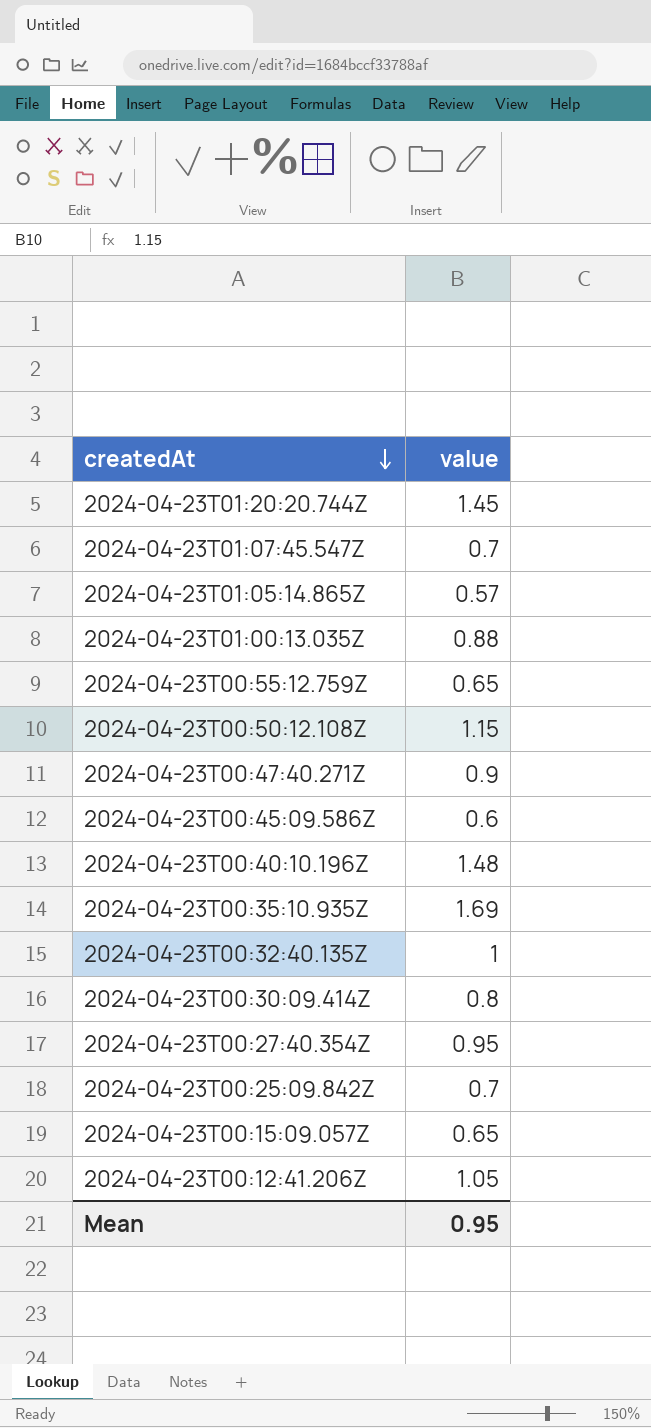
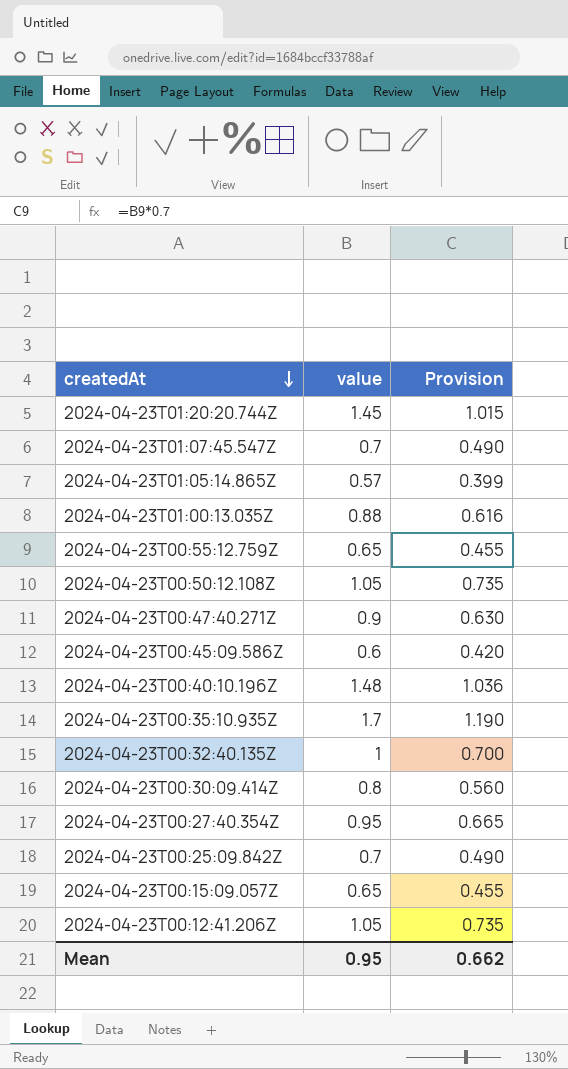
column Provision | formula: none -> [value] * 0.7
2024-04-23T00:50:12.108Z | value: 1.15 -> 1.05
2024-04-23T00:35:10.935Z | value: 1.69 -> 1.7

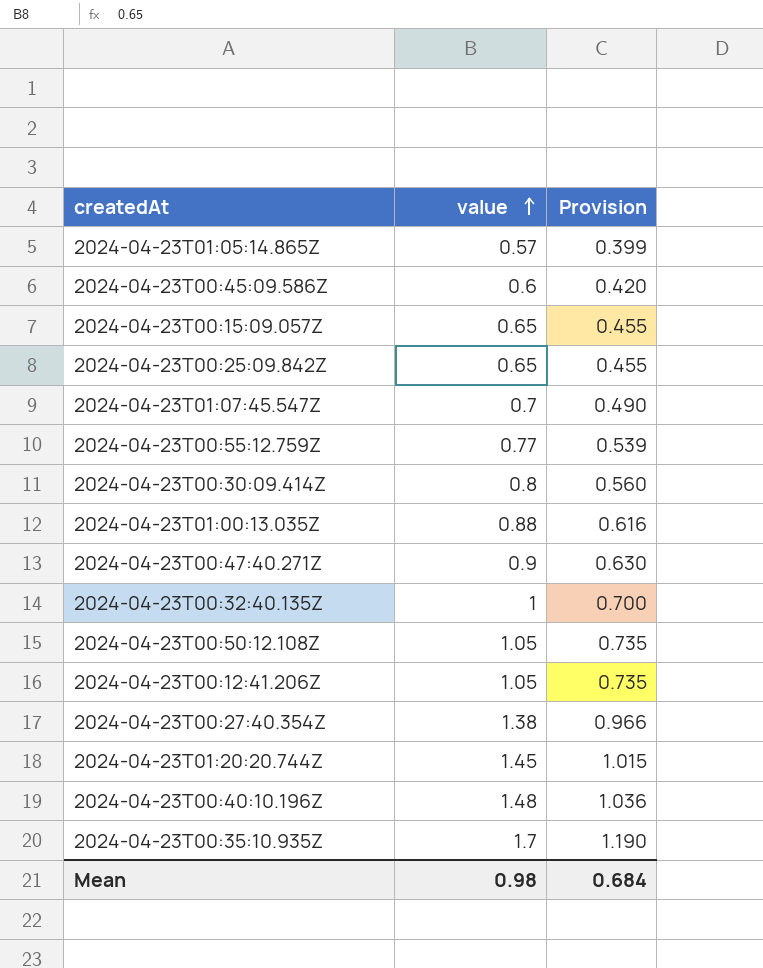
row order: createdAt descending -> value ascending
2024-04-23T00:25:09.842Z | value: 0.7 -> 0.65
2024-04-23T00:25:09.842Z | Provision: 0.490 -> 0.455
2024-04-23T00:55:12.759Z | value: 0.65 -> 0.77
2024-04-23T00:55:12.759Z | Provision: 0.455 -> 0.539
2024-04-23T00:27:40.354Z | value: 0.95 -> 1.38
2024-04-23T00:27:40.354Z | Provision: 0.665 -> 0.966
Mean | value: 0.95 -> 0.98
Mean | Provision: 0.662 -> 0.684

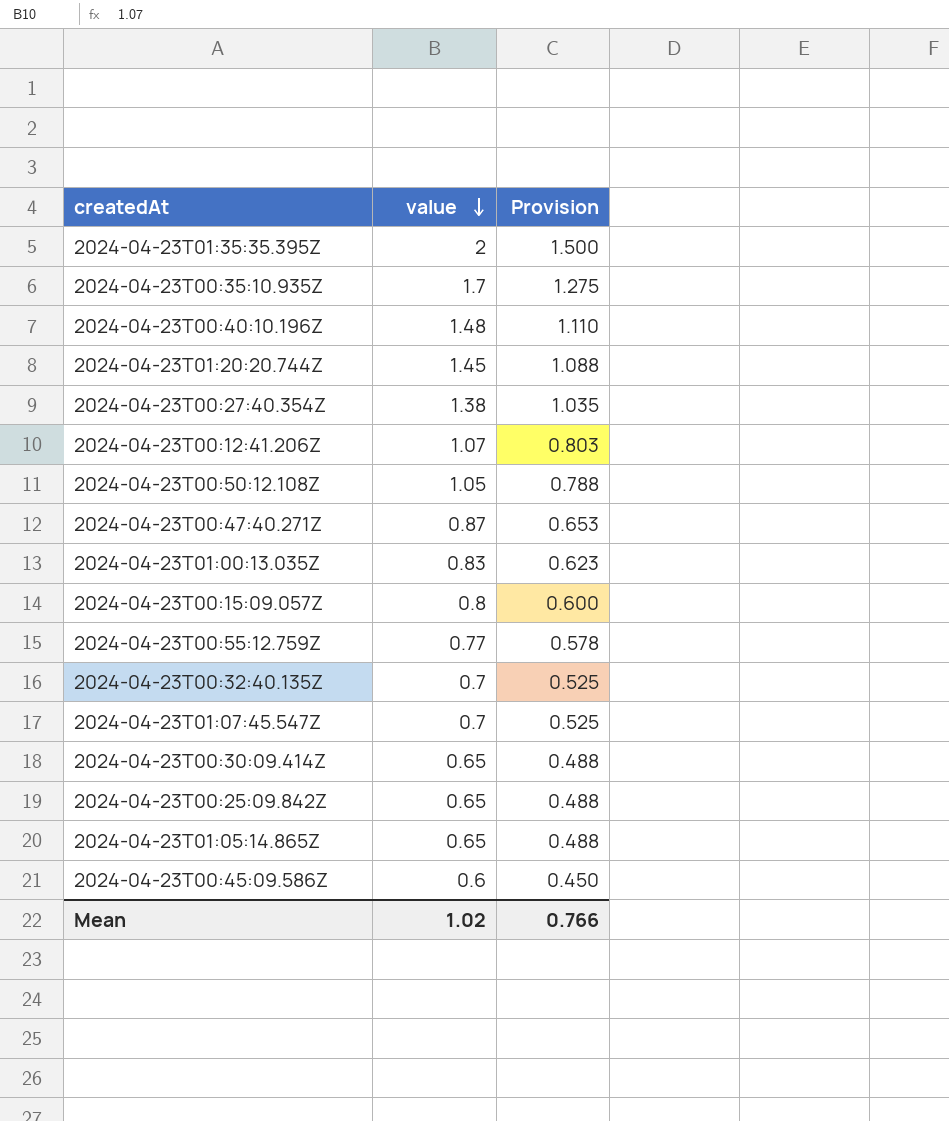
row order: value ascending -> value descending
column Provision | formula: [value] * 0.7 -> [value] * 0.75
row 2024-04-23T01:35:35.395Z: none -> 2 | 1.500
2024-04-23T00:12:41.206Z | value: 1.05 -> 1.07
2024-04-23T00:47:40.271Z | value: 0.9 -> 0.87
2024-04-23T01:00:13.035Z | value: 0.88 -> 0.83
2024-04-23T00:15:09.057Z | value: 0.65 -> 0.8
2024-04-23T00:32:40.135Z | value: 1 -> 0.7
2024-04-23T00:30:09.414Z | value: 0.8 -> 0.65
2024-04-23T01:05:14.865Z | value: 0.57 -> 0.65
Mean | value: 0.98 -> 1.02
Mean | Provision: 0.684 -> 0.766

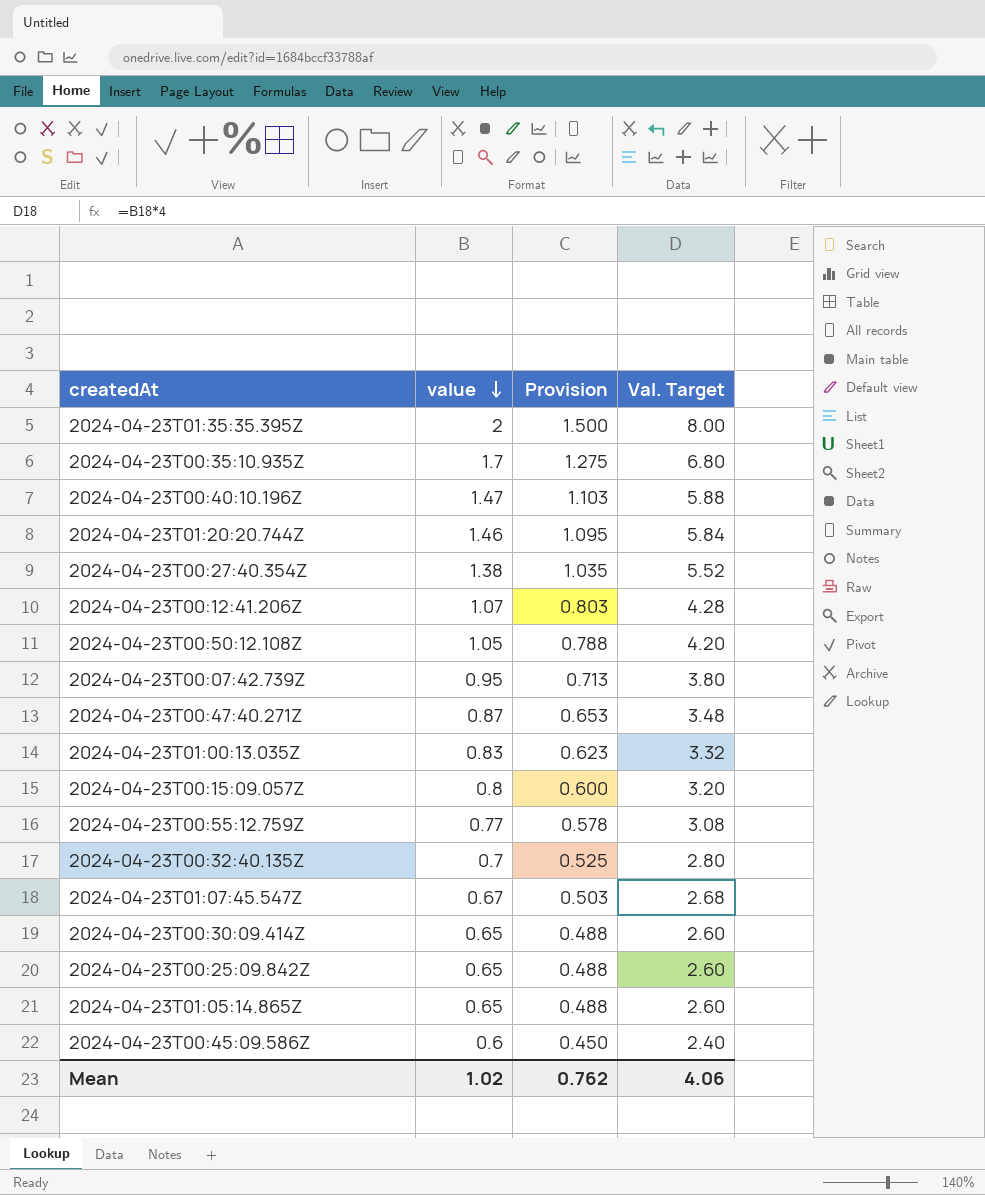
column Val. Target | formula: none -> [value] * 4
2024-04-23T00:40:10.196Z | value: 1.48 -> 1.47
2024-04-23T00:40:10.196Z | Provision: 1.110 -> 1.103
2024-04-23T01:20:20.744Z | value: 1.45 -> 1.46
2024-04-23T01:20:20.744Z | Provision: 1.088 -> 1.095
row 2024-04-23T00:07:42.739Z: none -> 0.95 | 0.713 | 3.80
2024-04-23T01:07:45.547Z | value: 0.7 -> 0.67
2024-04-23T01:07:45.547Z | Provision: 0.525 -> 0.503
Mean | Provision: 0.766 -> 0.762

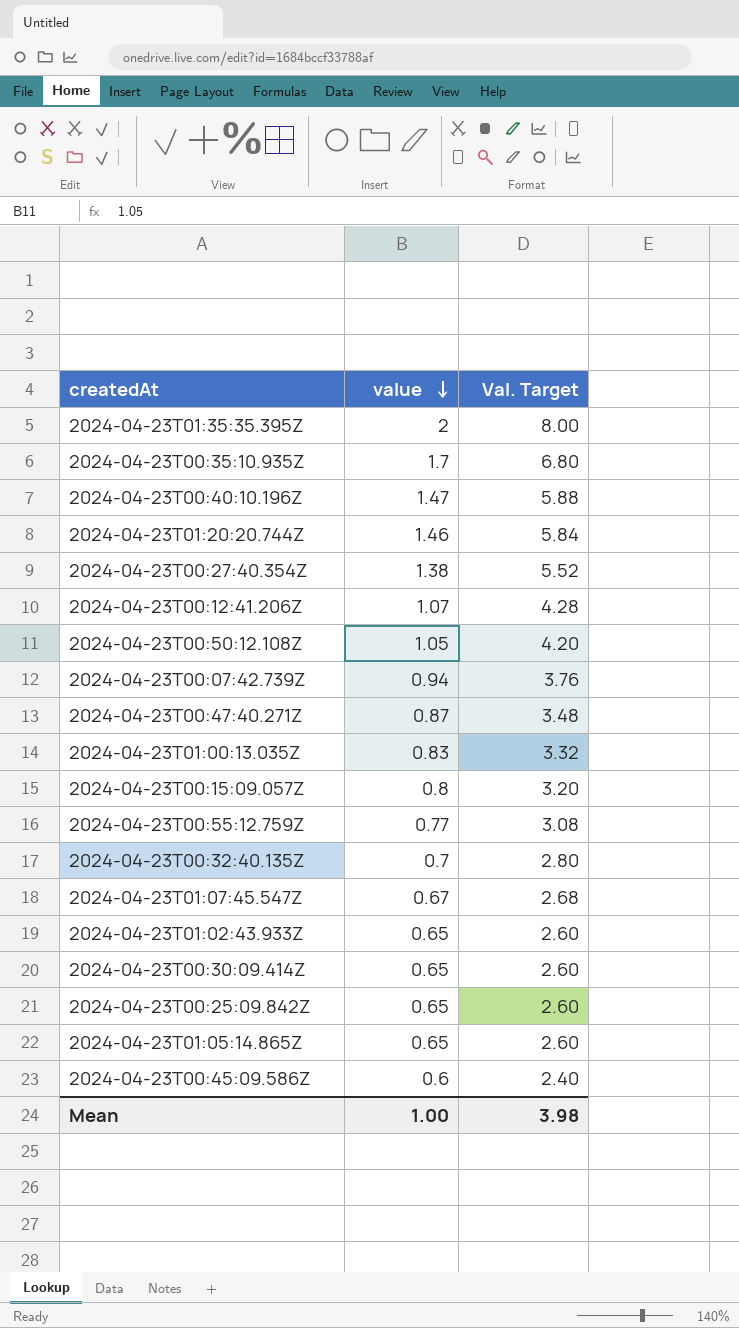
column Provision | formula: [value] * 0.75 -> none
2024-04-23T00:07:42.739Z | value: 0.95 -> 0.94
2024-04-23T00:07:42.739Z | Val. Target: 3.80 -> 3.76
row 2024-04-23T01:02:43.933Z: none -> 0.65 | 2.60
Mean | value: 1.02 -> 1.00
Mean | Val. Target: 4.06 -> 3.98

